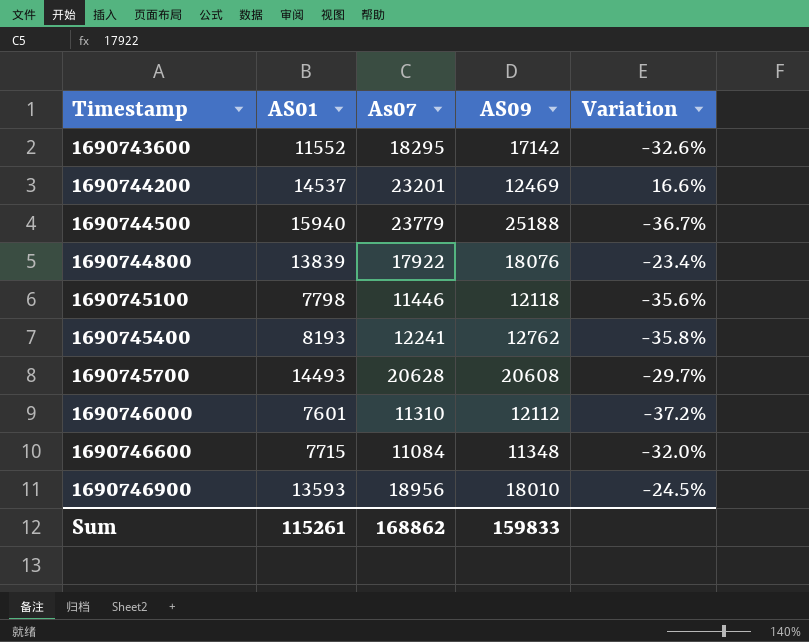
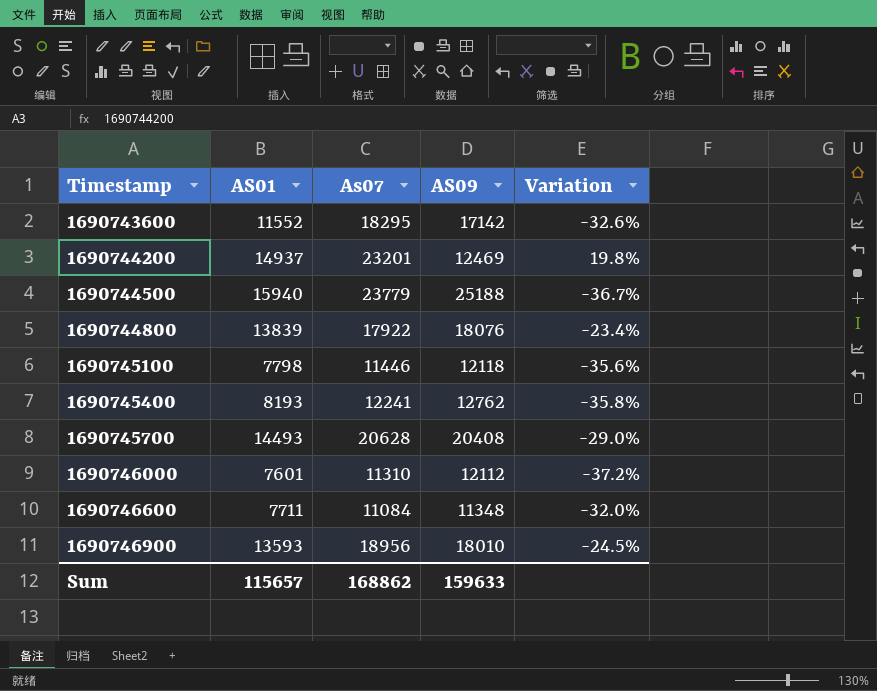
1690744200 | AS01: 14537 -> 14937
1690744200 | Variation: 16.6% -> 19.8%
1690745700 | AS09: 20608 -> 20408
1690745700 | Variation: -29.7% -> -29.0%
1690746600 | AS01: 7715 -> 7711
Sum | AS01: 115261 -> 115657
Sum | AS09: 159833 -> 159633

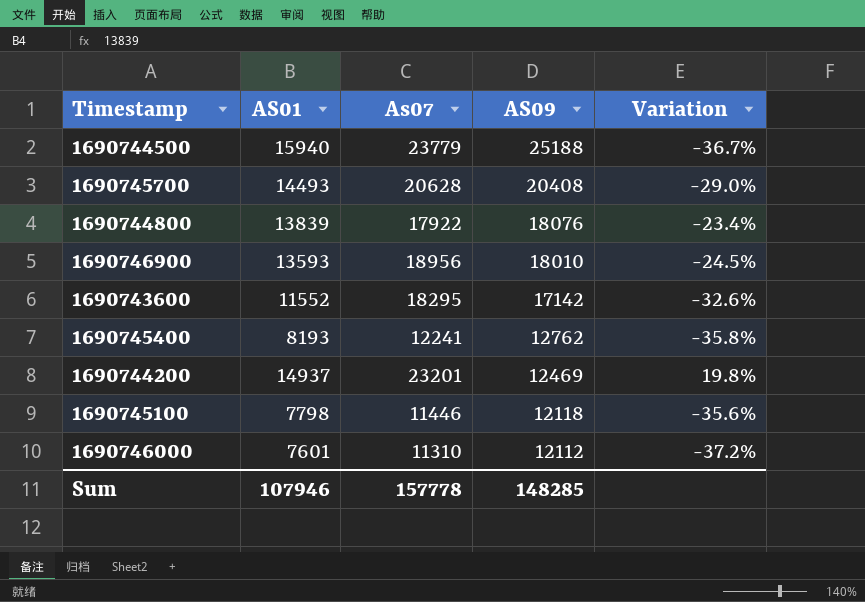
row order: Timestamp ascending -> AS09 descending
row 1690746600: 7711 | 11084 | 11348 | -32.0% -> none
Sum | AS01: 115657 -> 107946
Sum | As07: 168862 -> 157778
Sum | AS09: 159633 -> 148285

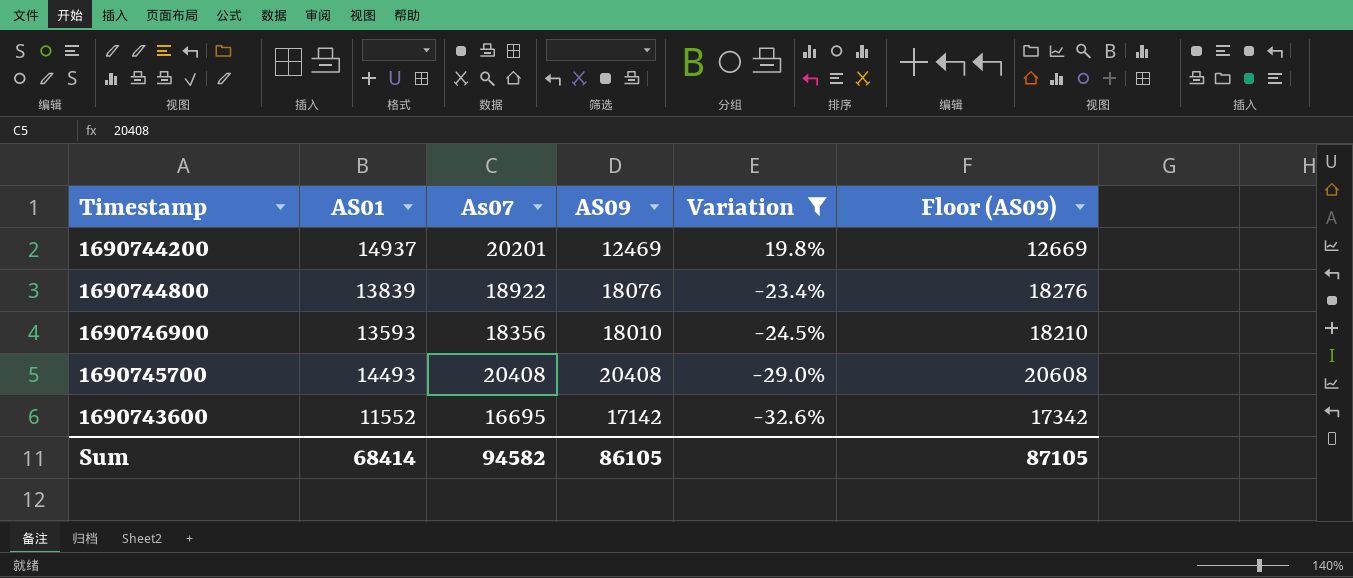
filter: none -> Variation >= -32.6%
row order: AS09 descending -> Variation descending
column Floor (AS09) | formula: none -> [AS09] + 200
1690744200 | As07: 23201 -> 20201
1690744800 | As07: 17922 -> 18922
1690746900 | As07: 18956 -> 18356
1690745700 | As07: 20628 -> 20408
1690743600 | As07: 18295 -> 16695
Sum | AS01: 107946 -> 68414
Sum | As07: 157778 -> 94582
Sum | AS09: 148285 -> 86105

